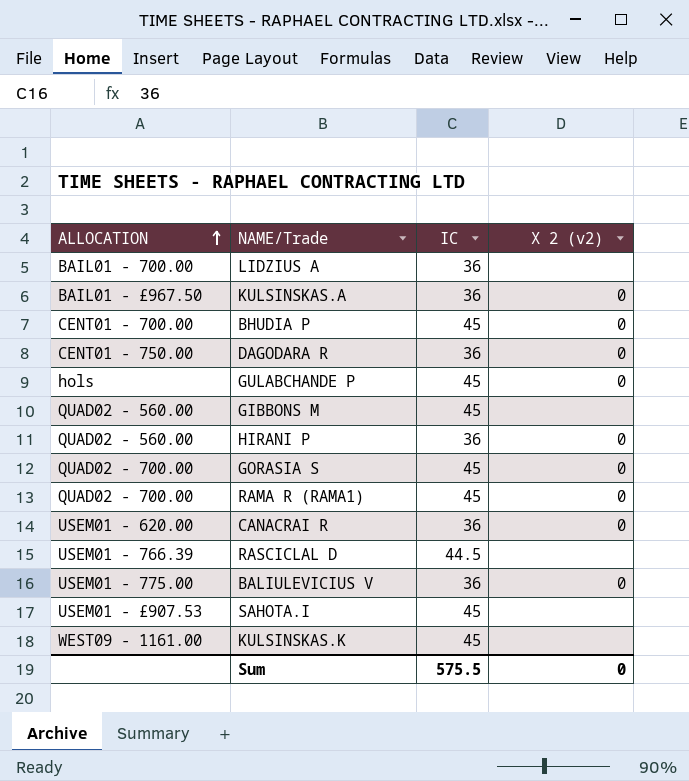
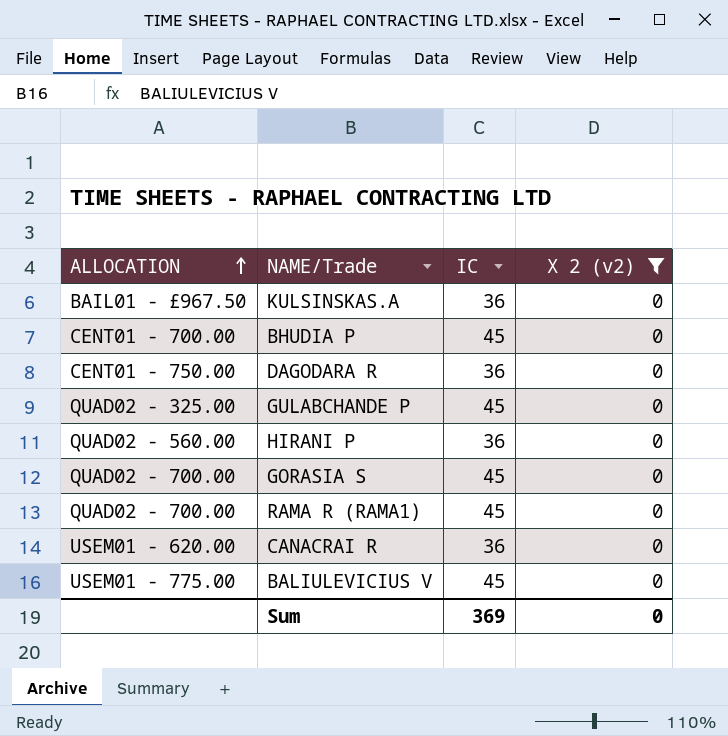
filter: none -> X 2 (v2) = 0
GULABCHANDE P | ALLOCATION: hols -> QUAD02 - 325.00
BALIULEVICIUS V | IC: 36 -> 45
Sum | IC: 575.5 -> 369

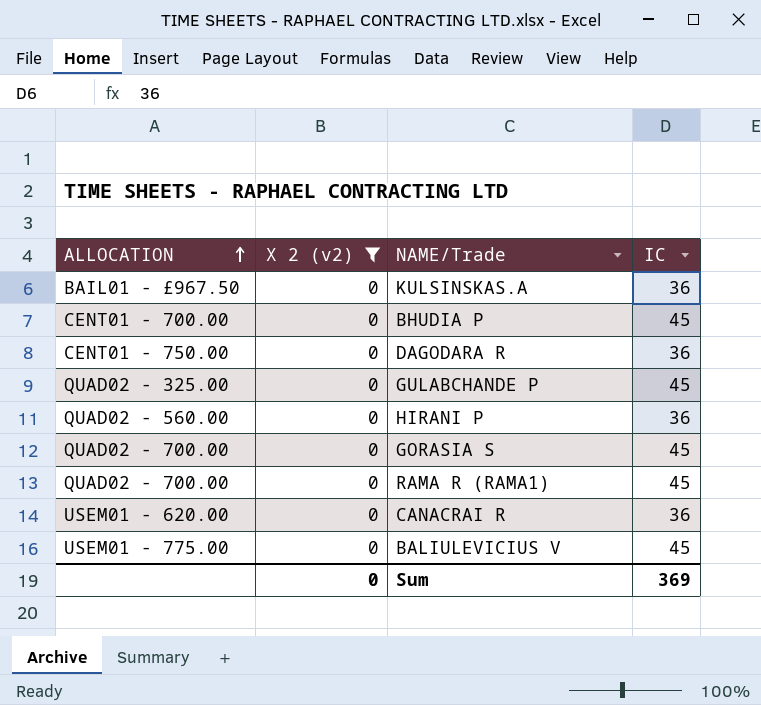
column X 2 (v2) | position: 4 -> 2

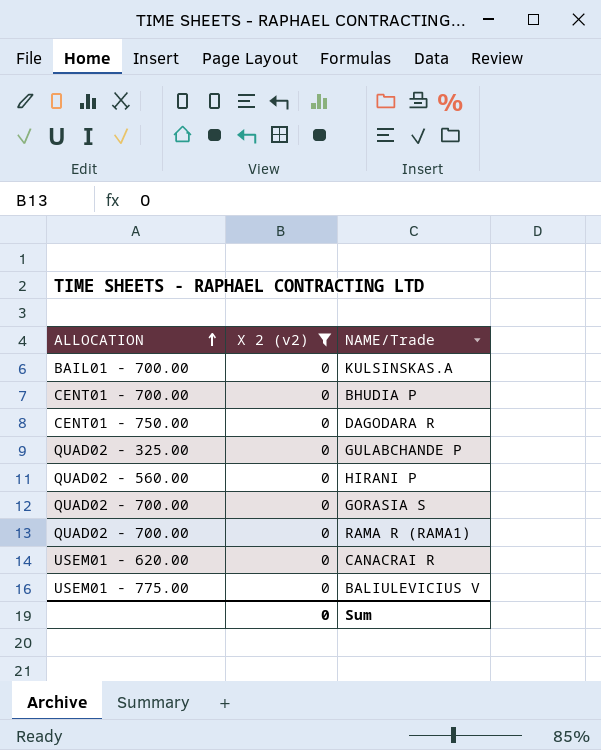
column IC | position: 4 -> none
KULSINSKAS.A | ALLOCATION: BAIL01 - £967.50 -> BAIL01 - 700.00

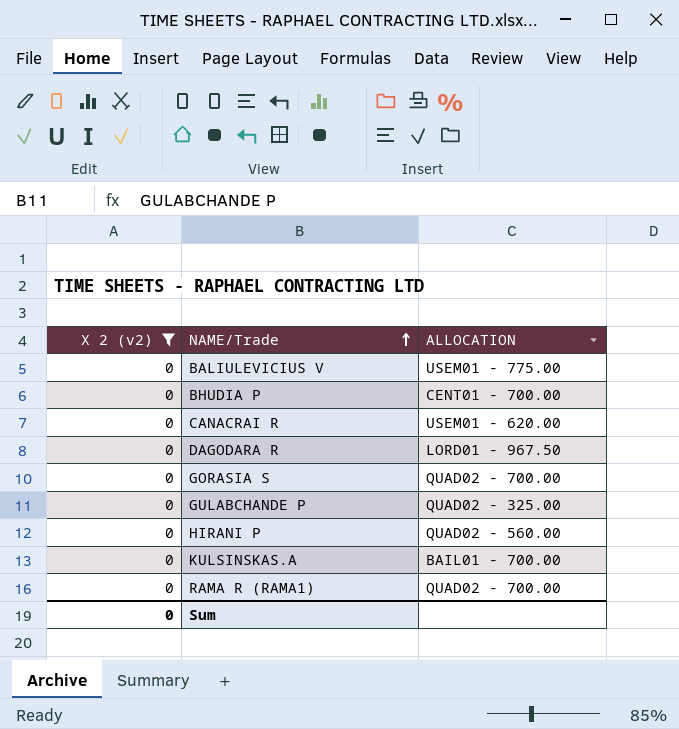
row order: ALLOCATION ascending -> NAME/Trade ascending
column ALLOCATION | position: 1 -> 3
DAGODARA R | ALLOCATION: CENT01 - 750.00 -> LORD01 - 967.50

